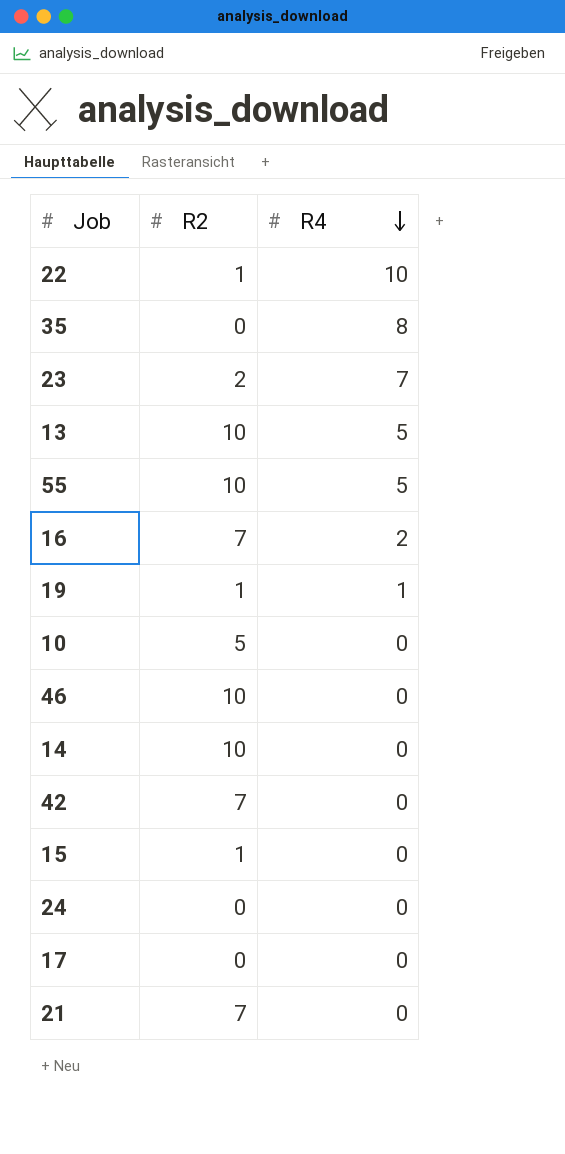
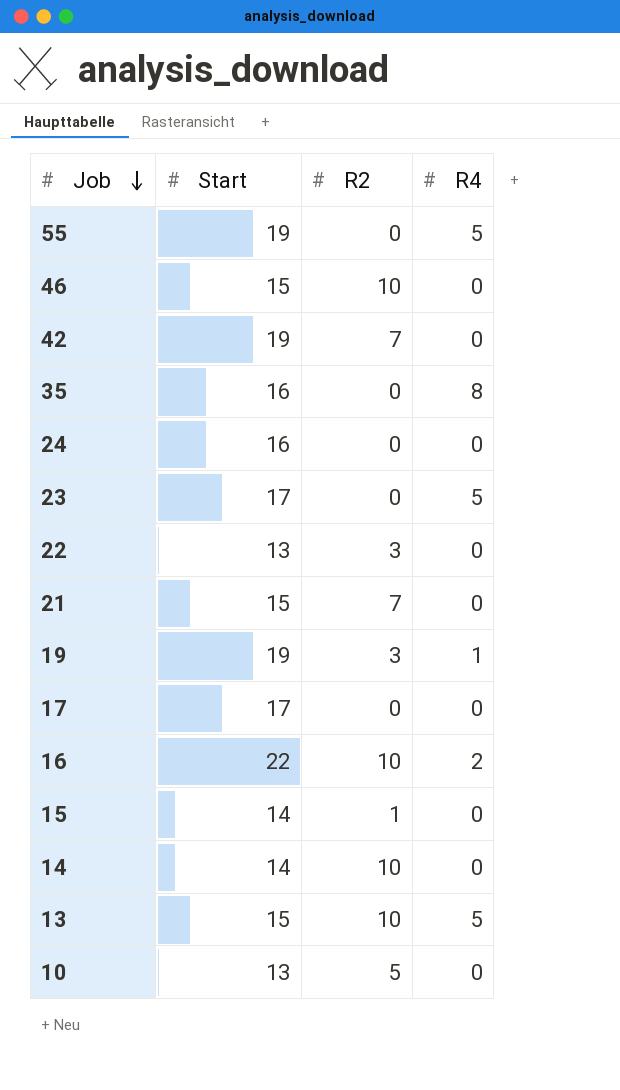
row order: R4 descending -> Job descending
column Start | position: none -> 2
55 | R2: 10 -> 0
23 | R2: 2 -> 0
23 | R4: 7 -> 5
22 | R2: 1 -> 3
22 | R4: 10 -> 0
19 | R2: 1 -> 3
16 | R2: 7 -> 10

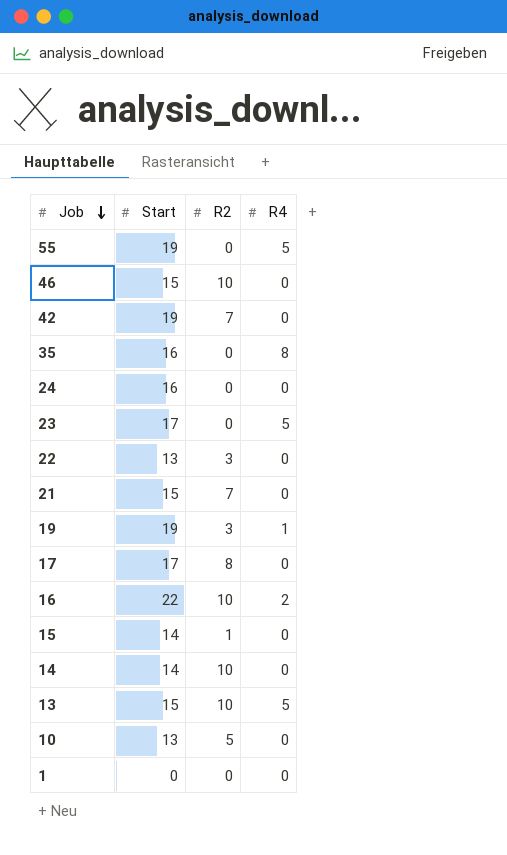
17 | R2: 0 -> 8
row 1: none -> 0 | 0 | 0

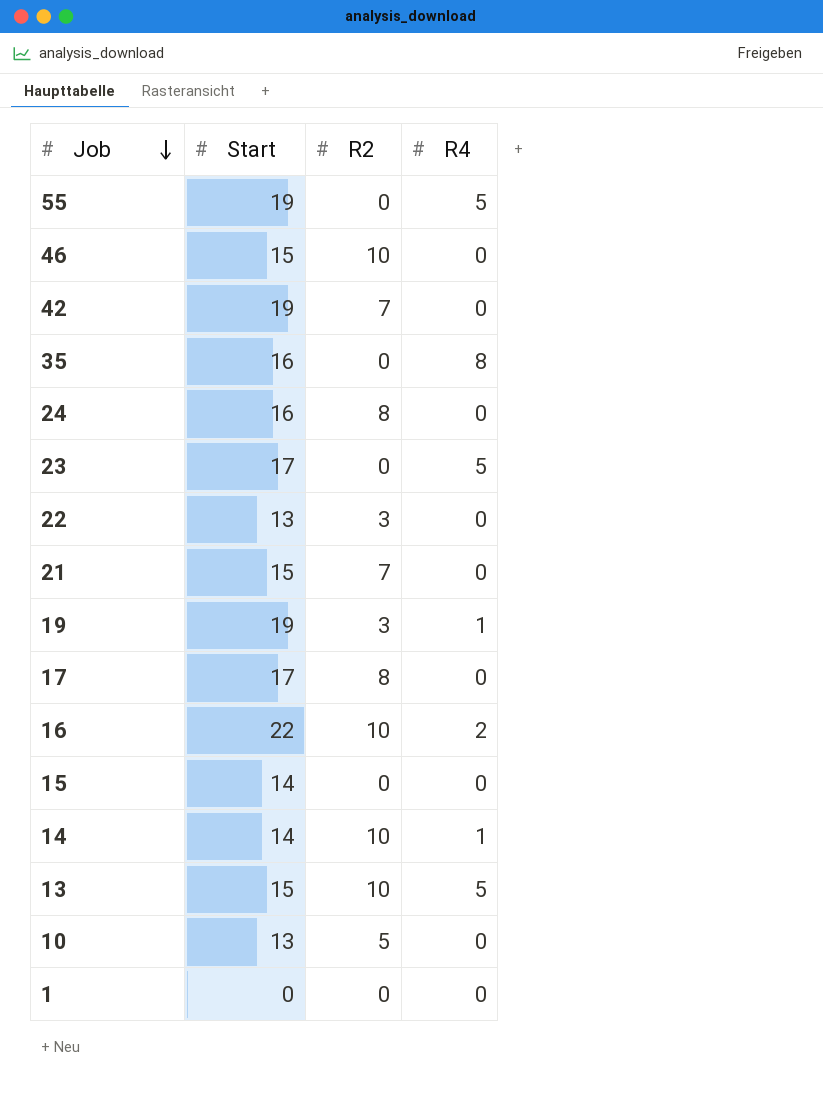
24 | R2: 0 -> 8
15 | R2: 1 -> 0
14 | R4: 0 -> 1

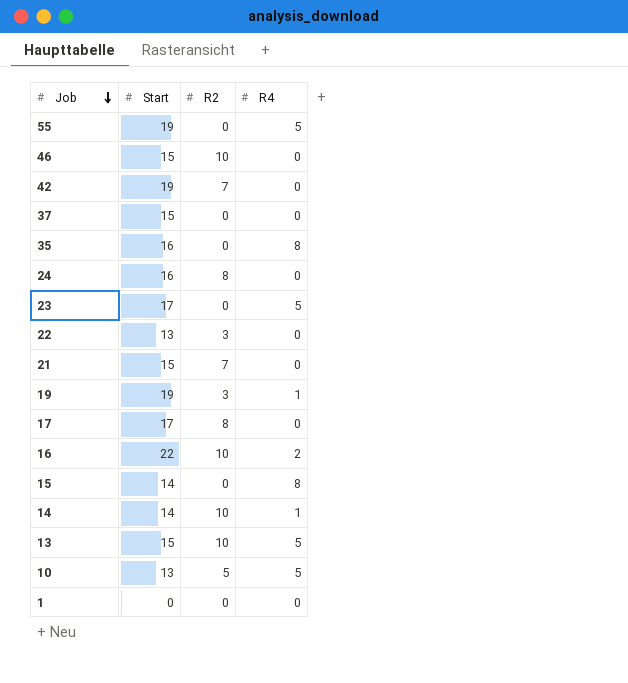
row 37: none -> 15 | 0 | 0
15 | R4: 0 -> 8
10 | R4: 0 -> 5

